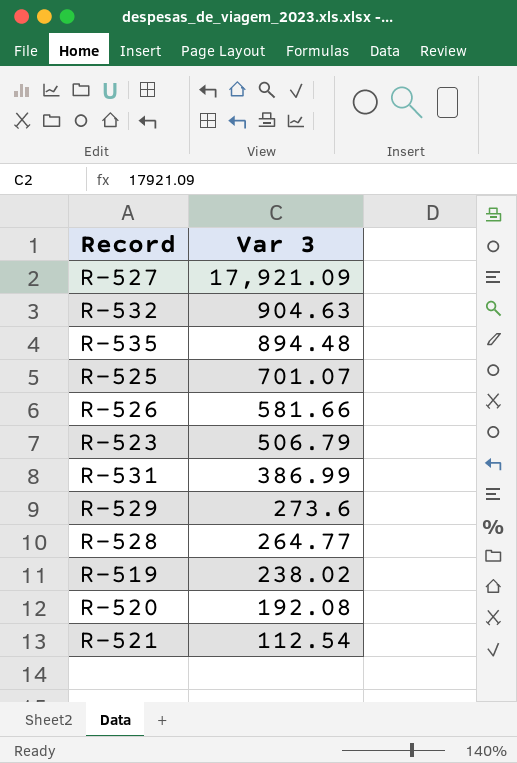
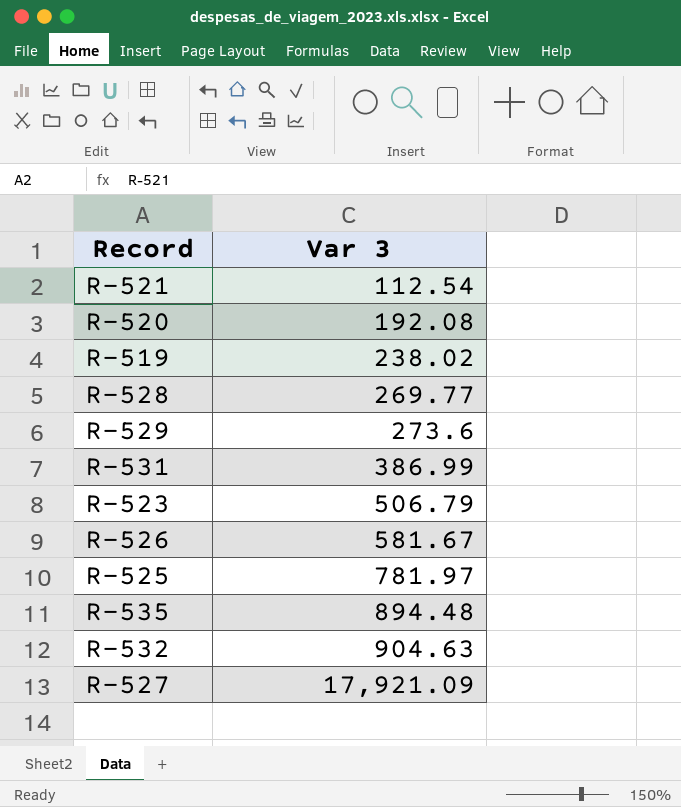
row order: Var 3 descending -> Var 3 ascending
R-528 | Var 3: 264.77 -> 269.77
R-526 | Var 3: 581.66 -> 581.67
R-525 | Var 3: 701.07 -> 781.97

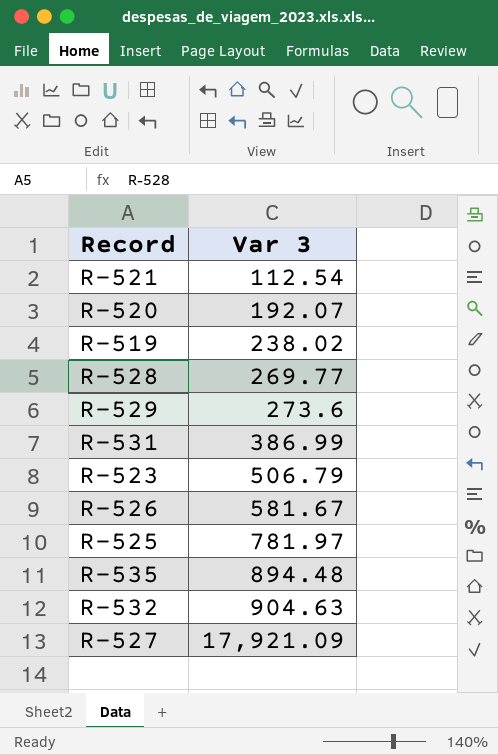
R-520 | Var 3: 192.08 -> 192.07

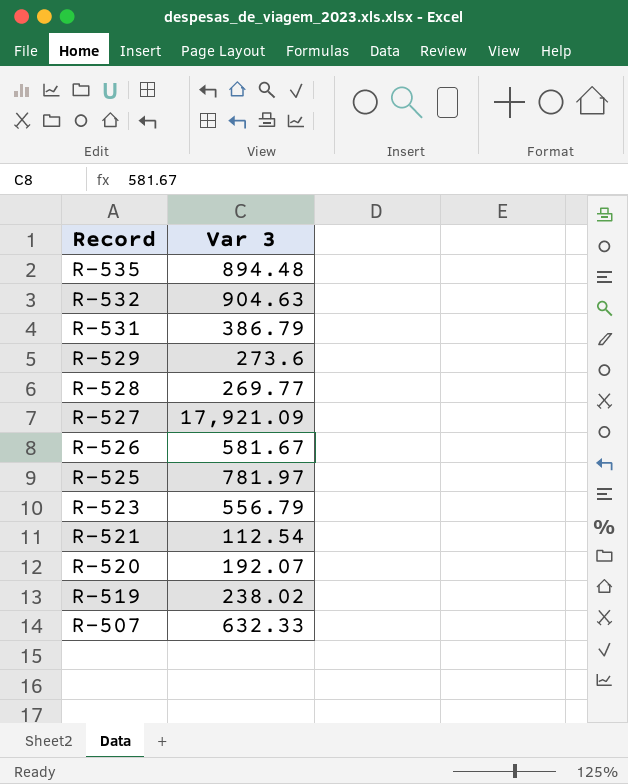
row order: Var 3 ascending -> Record descending
R-531 | Var 3: 386.99 -> 386.79
R-523 | Var 3: 506.79 -> 556.79
row R-507: none -> 632.33

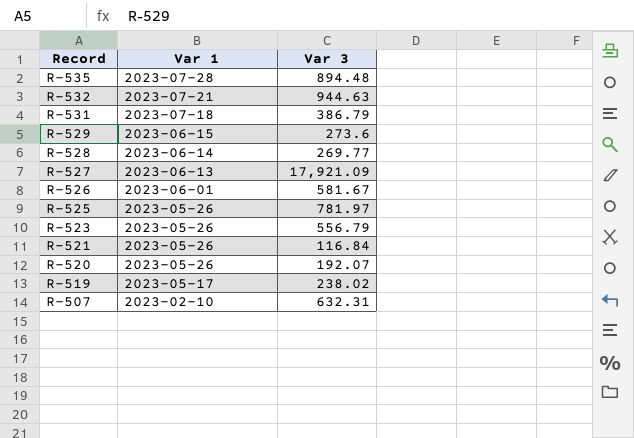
column Var 1 | position: none -> 2
R-532 | Var 3: 904.63 -> 944.63
R-521 | Var 3: 112.54 -> 116.84
R-507 | Var 3: 632.33 -> 632.31

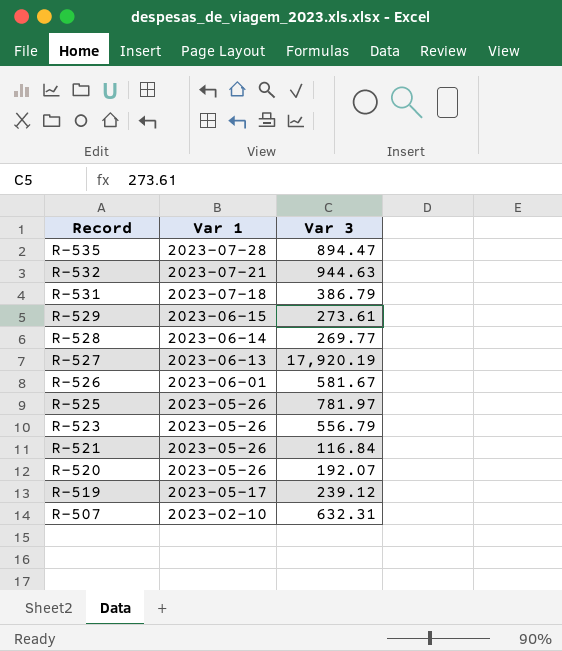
R-535 | Var 3: 894.48 -> 894.47
R-529 | Var 3: 273.6 -> 273.61
R-527 | Var 3: 17,921.09 -> 17,920.19
R-519 | Var 3: 238.02 -> 239.12

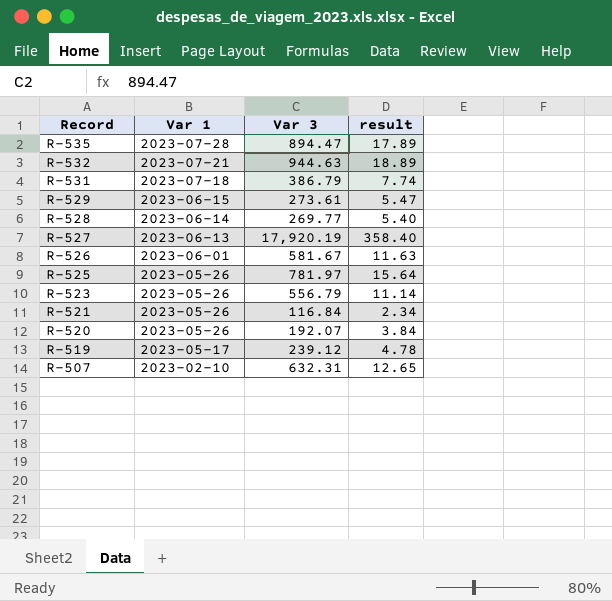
column result | formula: none -> [Var 3] * 0.02

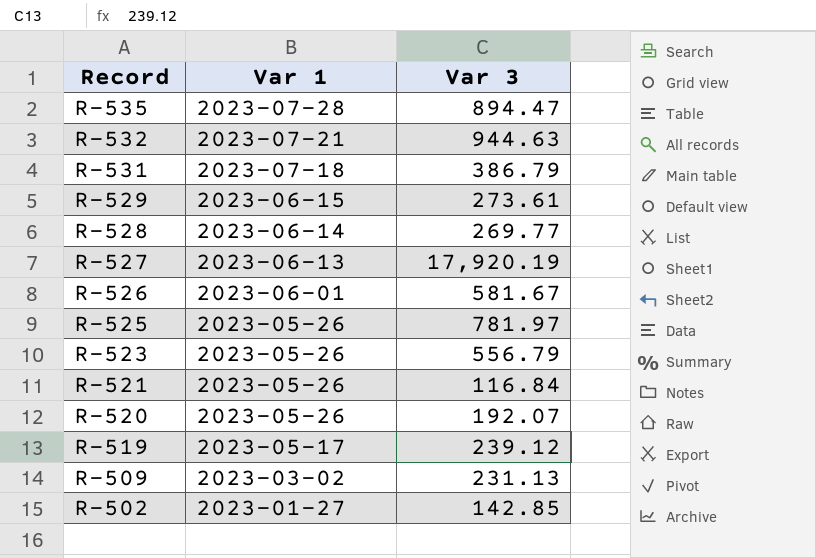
column result | formula: [Var 3] * 0.02 -> none
row R-507: 2023-02-10 | 632.31 | 12.65 -> none
row R-509: none -> 2023-03-02 | 231.13
row R-502: none -> 2023-01-27 | 142.85

